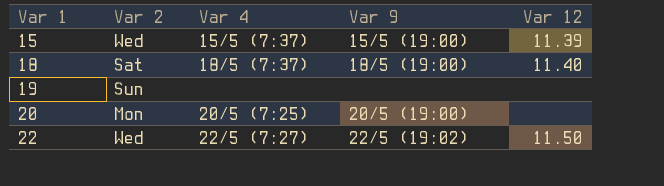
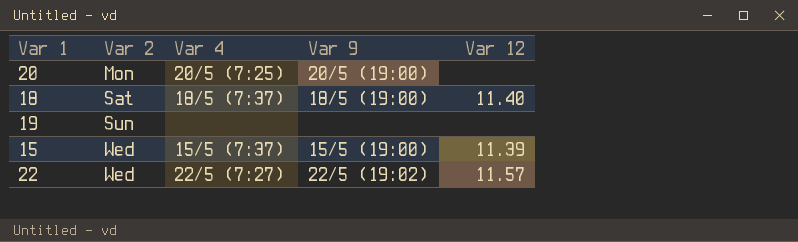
row order: Var 1 ascending -> Var 2 ascending
22 | Var 12: 11.50 -> 11.57

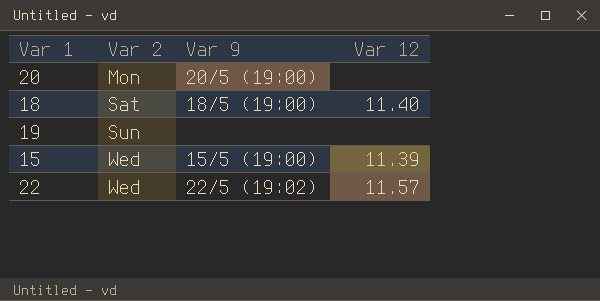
column Var 4 | position: 3 -> none

